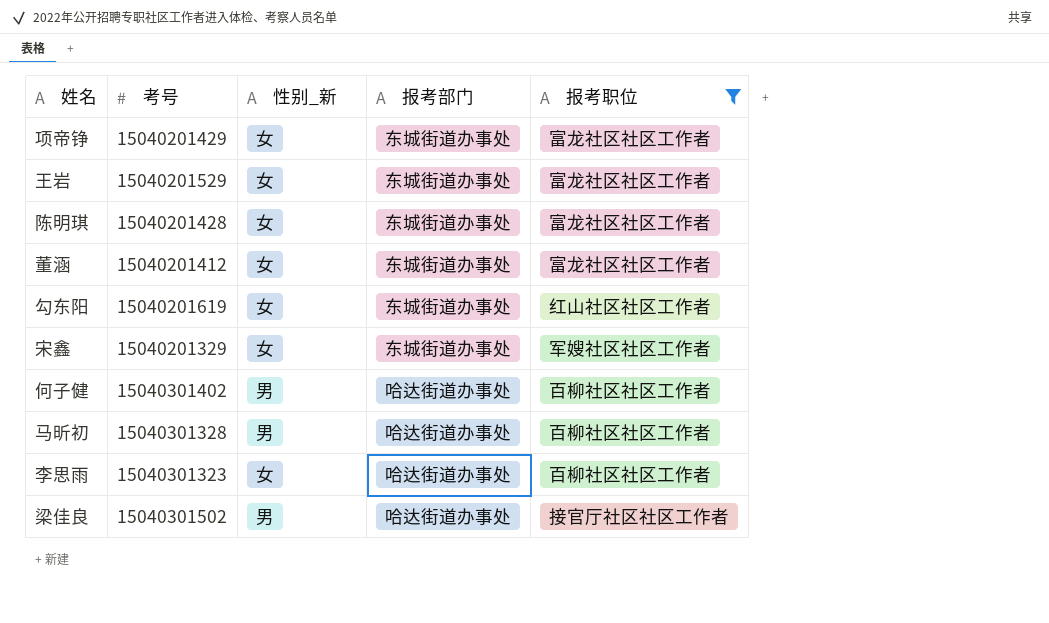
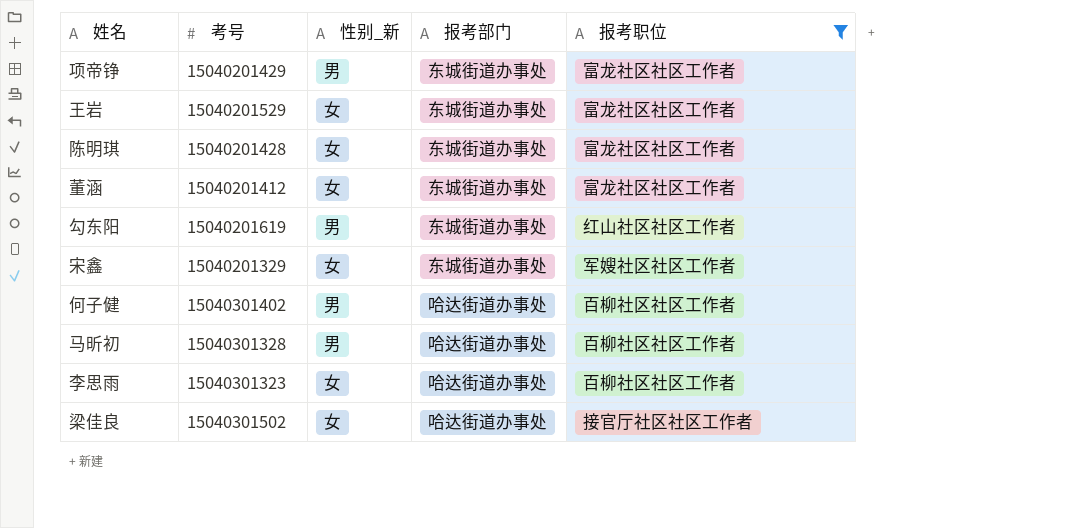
项帝铮 | 性别_新: 女 -> 男
勾东阳 | 性别_新: 女 -> 男
梁佳良 | 性别_新: 男 -> 女

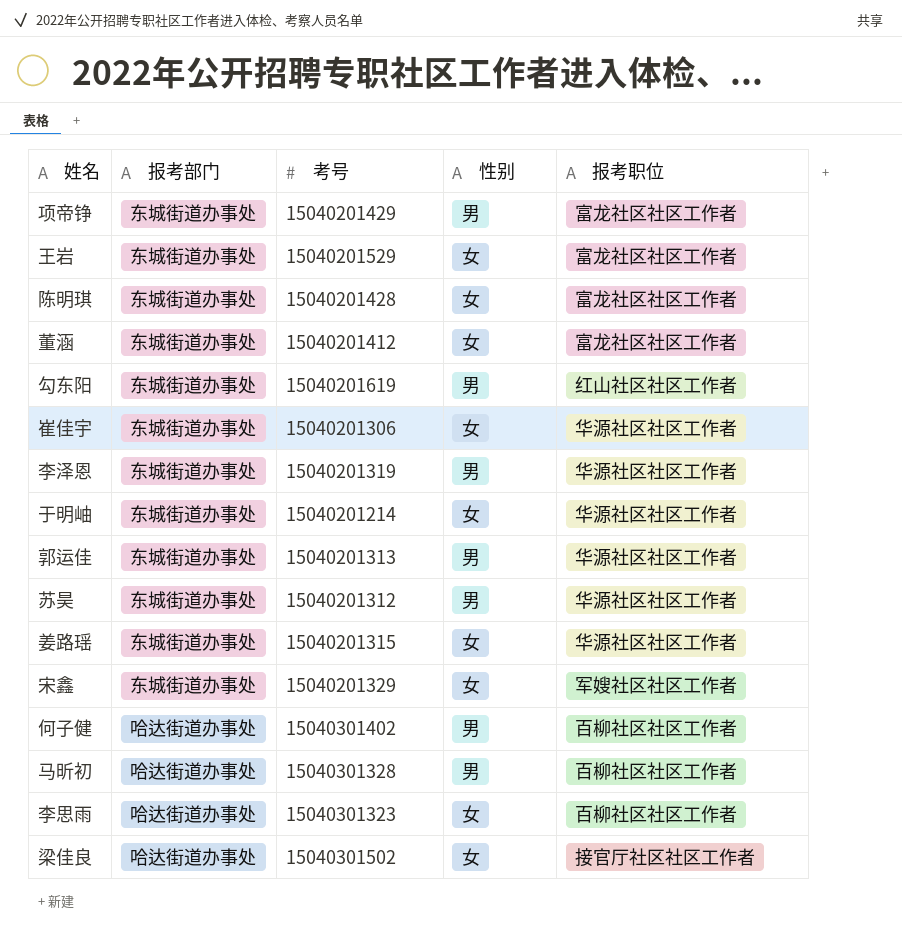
filter: 报考职位 != 华源社区社区工作者 -> none
column 报考部门 | position: 4 -> 2
column name: 性别_新 -> 性别

